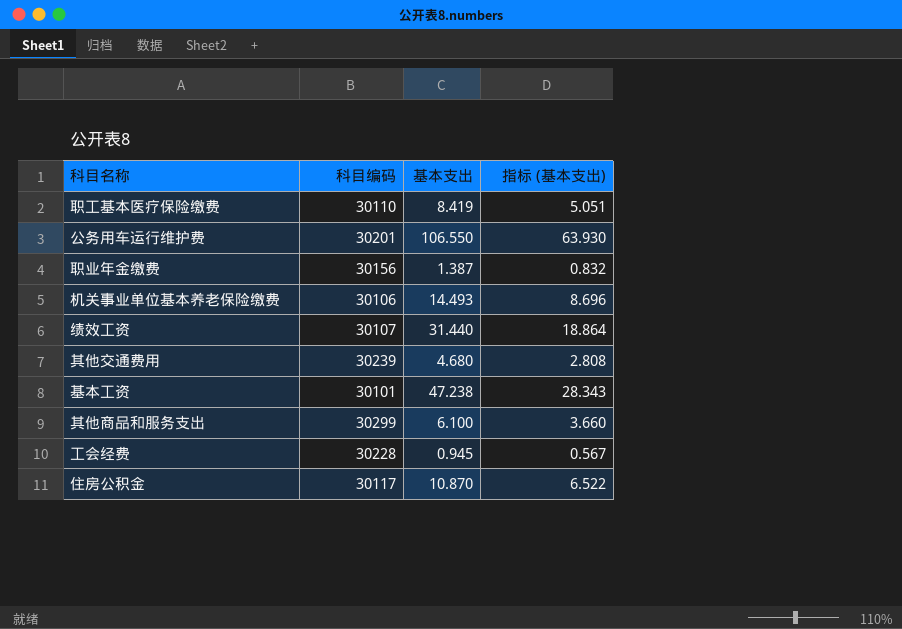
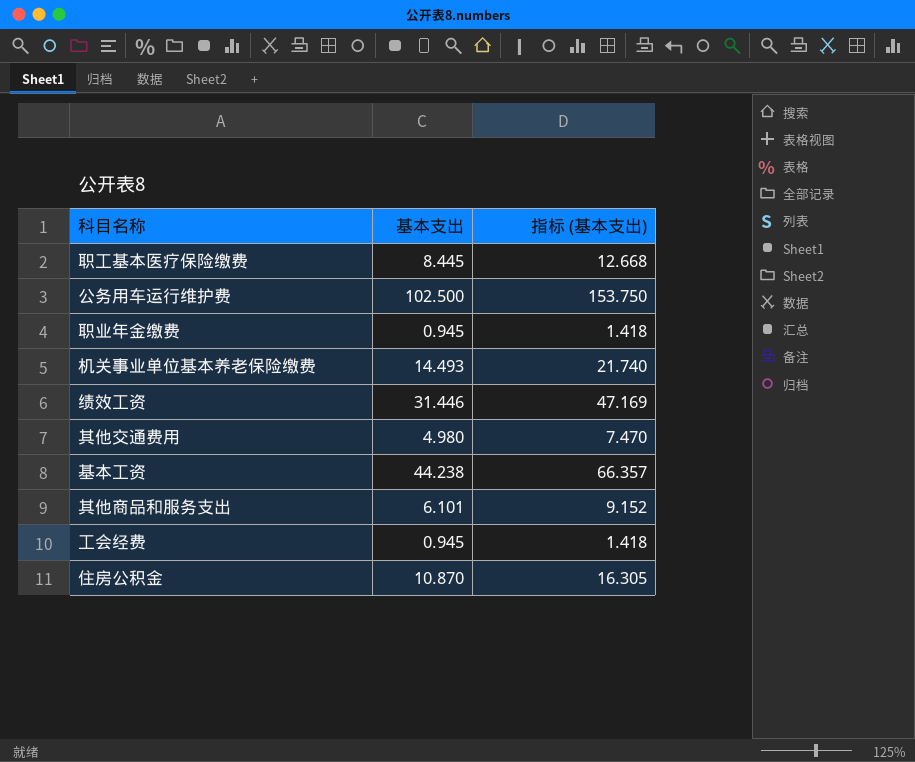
column 科目编码 | position: 2 -> none
column 指标 (基本支出) | formula: [基本支出] * 0.6 -> [基本支出] * 1.5
职工基本医疗保险缴费 | 基本支出: 8.419 -> 8.445
公务用车运行维护费 | 基本支出: 106.550 -> 102.500
职业年金缴费 | 基本支出: 1.387 -> 0.945
绩效工资 | 基本支出: 31.440 -> 31.446
其他交通费用 | 基本支出: 4.680 -> 4.980
基本工资 | 基本支出: 47.238 -> 44.238
其他商品和服务支出 | 基本支出: 6.100 -> 6.101

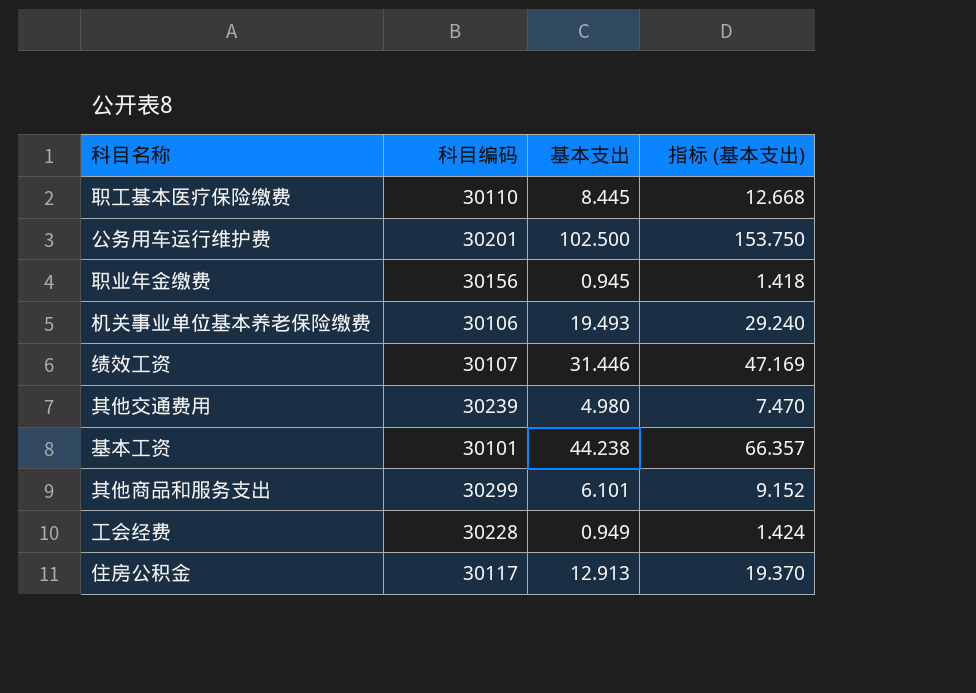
column 科目编码 | position: none -> 2
机关事业单位基本养老保险缴费 | 基本支出: 14.493 -> 19.493
机关事业单位基本养老保险缴费 | 指标 (基本支出): 21.740 -> 29.240
工会经费 | 基本支出: 0.945 -> 0.949
工会经费 | 指标 (基本支出): 1.418 -> 1.424
住房公积金 | 基本支出: 10.870 -> 12.913
住房公积金 | 指标 (基本支出): 16.305 -> 19.370

